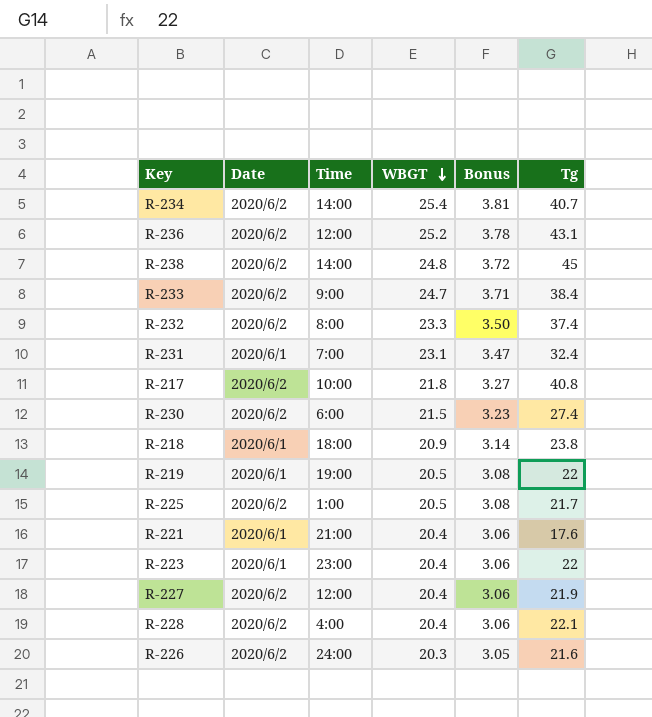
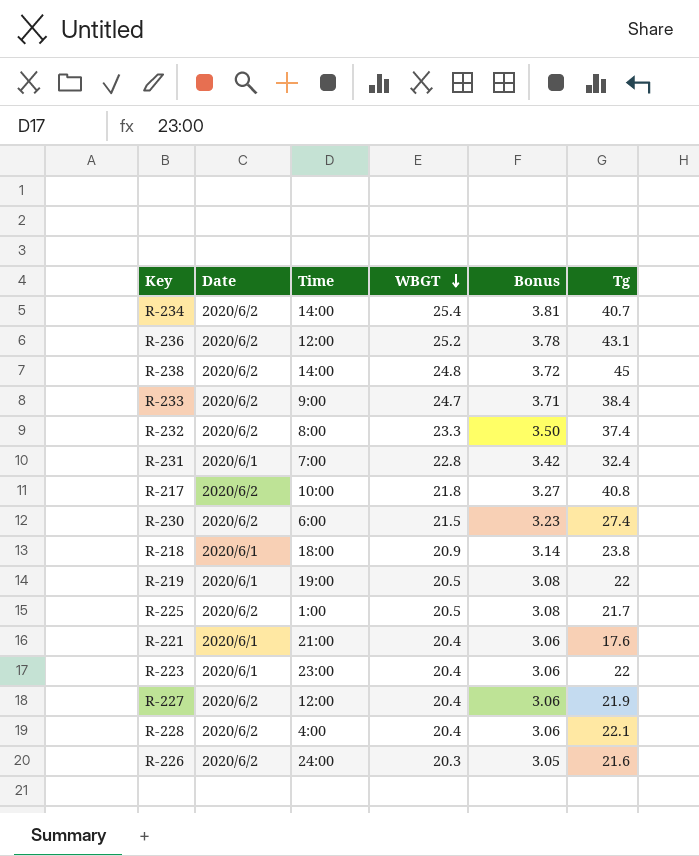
R-231 | WBGT: 23.1 -> 22.8
R-231 | Bonus: 3.47 -> 3.42

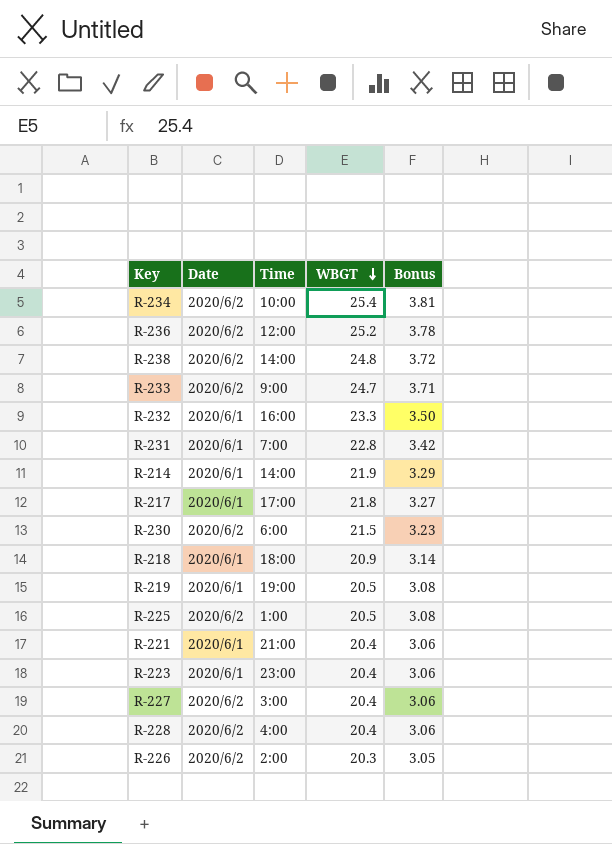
column Tg | position: 6 -> none
R-234 | Time: 14:00 -> 10:00
R-232 | Date: 2020/6/2 -> 2020/6/1
R-232 | Time: 8:00 -> 16:00
row R-214: none -> 2020/6/1 | 14:00 | 21.9 | 3.29
R-217 | Date: 2020/6/2 -> 2020/6/1
R-217 | Time: 10:00 -> 17:00
R-227 | Time: 12:00 -> 3:00
R-226 | Time: 24:00 -> 2:00

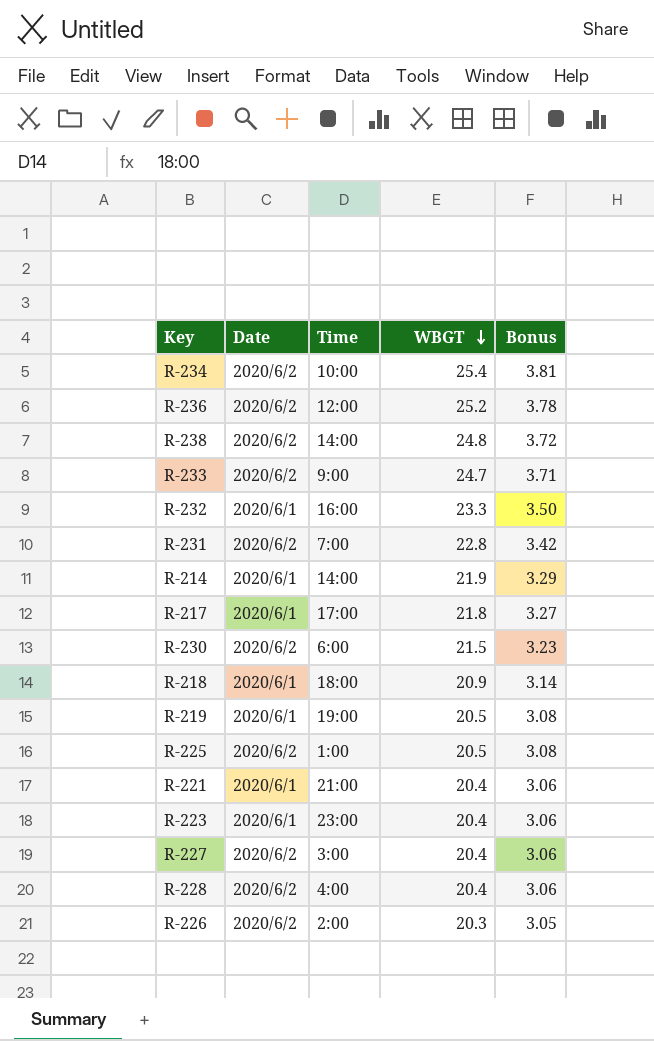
R-231 | Date: 2020/6/1 -> 2020/6/2

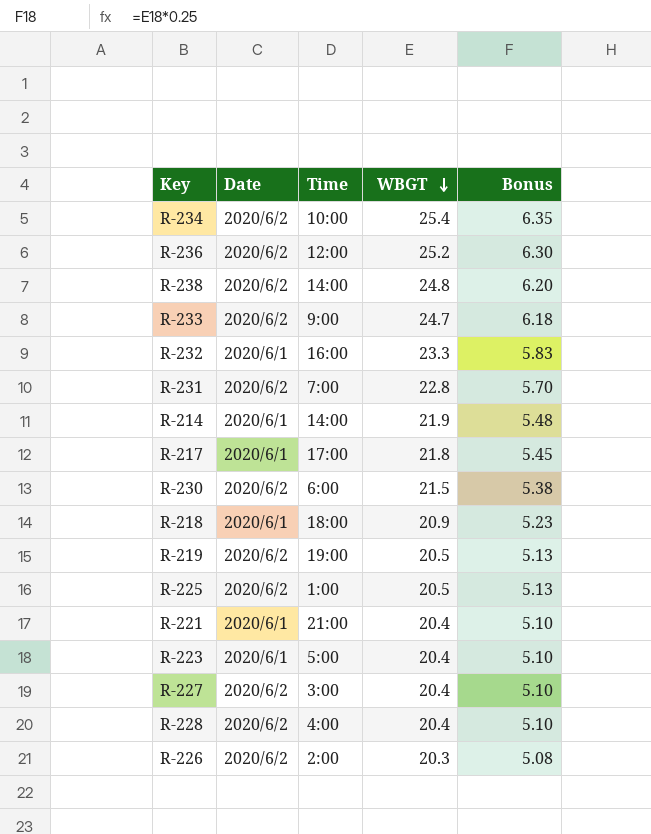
column Bonus | formula: [WBGT] * 0.15 -> [WBGT] * 0.25
R-219 | Date: 2020/6/1 -> 2020/6/2
R-223 | Time: 23:00 -> 5:00

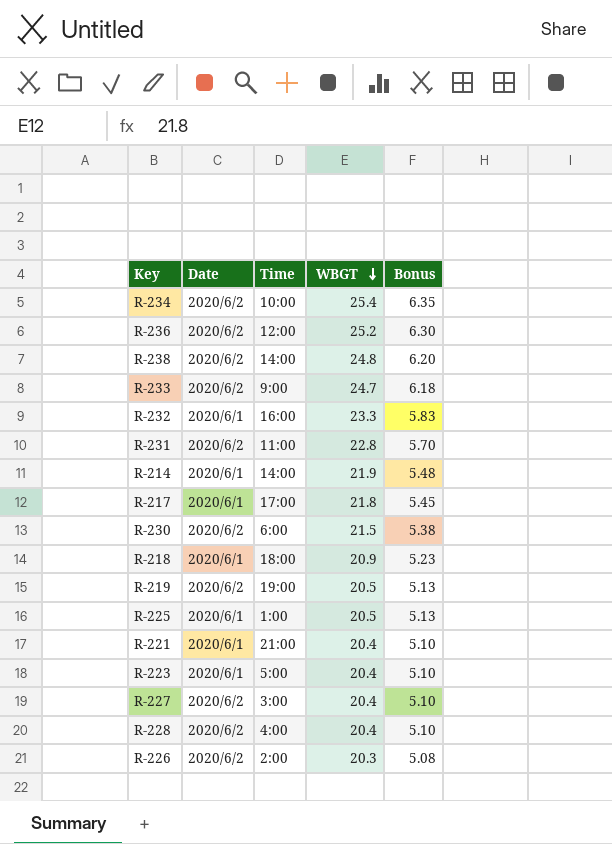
R-231 | Time: 7:00 -> 11:00
R-225 | Date: 2020/6/2 -> 2020/6/1

